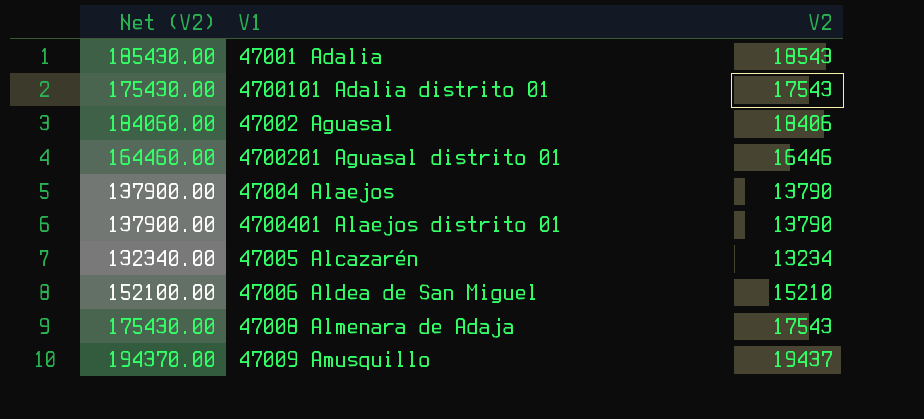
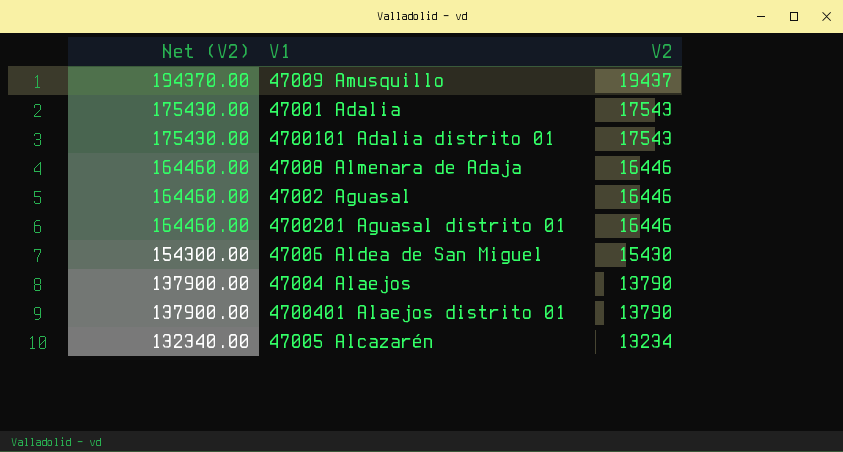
row order: none -> Net (V2) descending
47001 Adalia | Net (V2): 185430.00 -> 175430.00
47001 Adalia | V2: 18543 -> 17543
47008 Almenara de Adaja | Net (V2): 175430.00 -> 164460.00
47008 Almenara de Adaja | V2: 17543 -> 16446
47002 Aguasal | Net (V2): 184060.00 -> 164460.00
47002 Aguasal | V2: 18406 -> 16446
47006 Aldea de San Miguel | Net (V2): 152100.00 -> 154300.00
47006 Aldea de San Miguel | V2: 15210 -> 15430

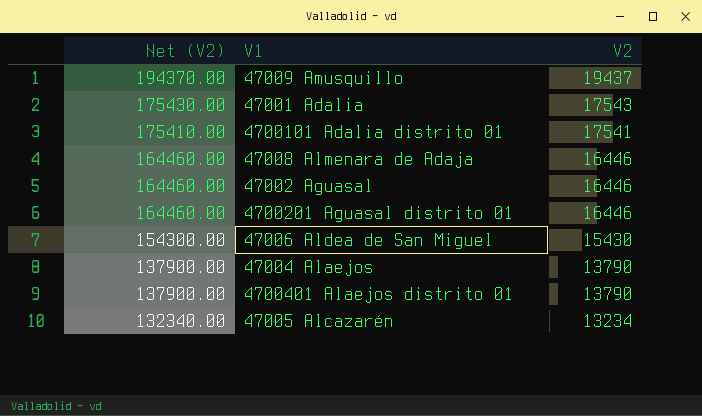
4700101 Adalia distrito 01 | Net (V2): 175430.00 -> 175410.00
4700101 Adalia distrito 01 | V2: 17543 -> 17541

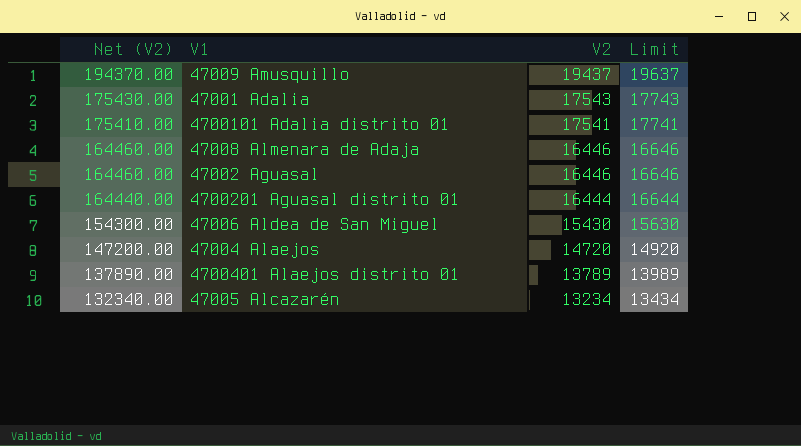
column Limit | formula: none -> [V2] + 200
4700201 Aguasal distrito 01 | Net (V2): 164460.00 -> 164440.00
4700201 Aguasal distrito 01 | V2: 16446 -> 16444
47004 Alaejos | Net (V2): 137900.00 -> 147200.00
47004 Alaejos | V2: 13790 -> 14720
4700401 Alaejos distrito 01 | Net (V2): 137900.00 -> 137890.00
4700401 Alaejos distrito 01 | V2: 13790 -> 13789

